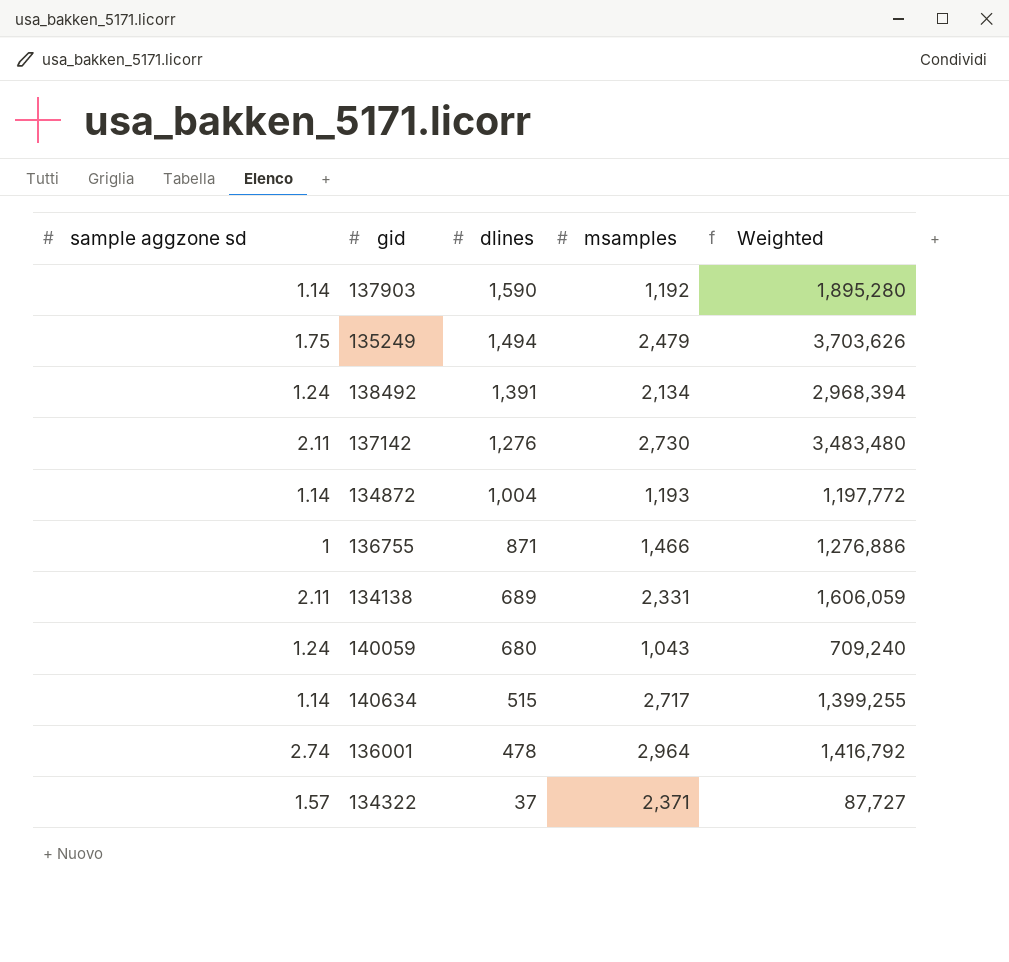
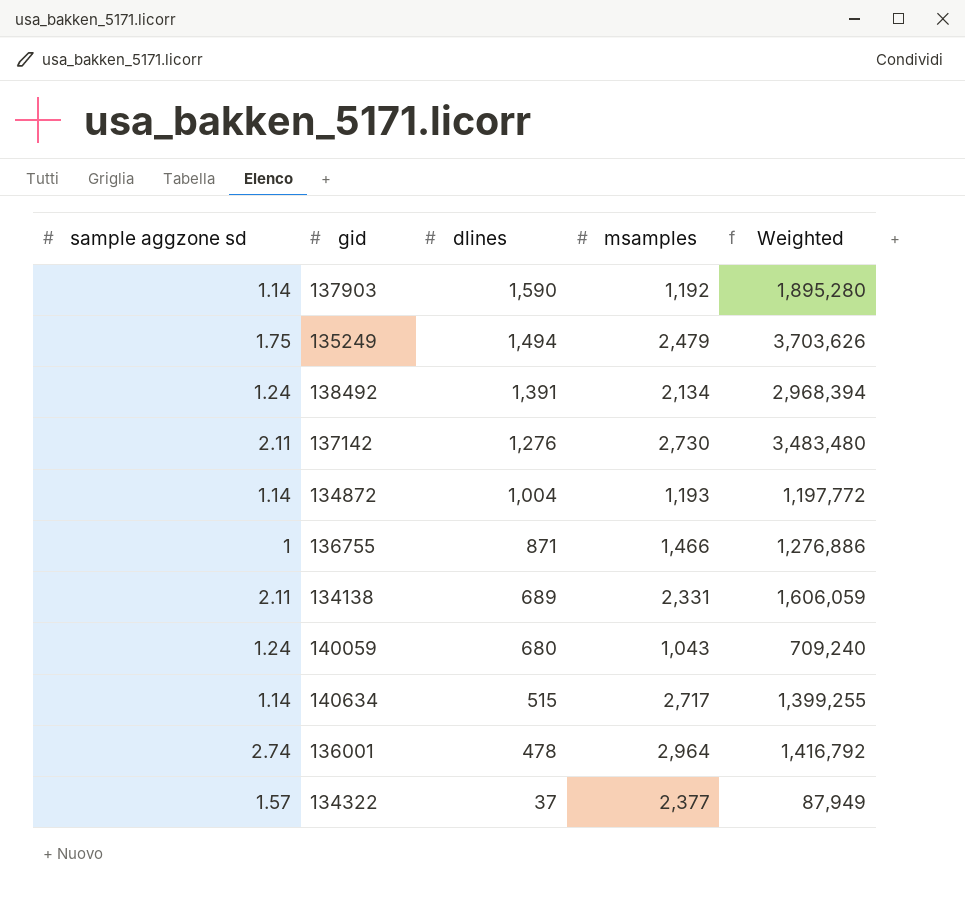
134322 | msamples: 2,371 -> 2,377
134322 | Weighted: 87,727 -> 87,949

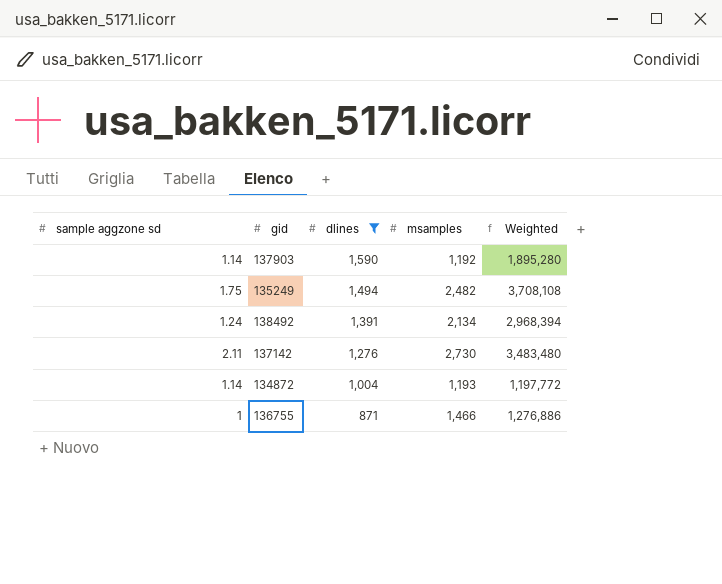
filter: none -> dlines >= 871
135249 | msamples: 2,479 -> 2,482
135249 | Weighted: 3,703,626 -> 3,708,108

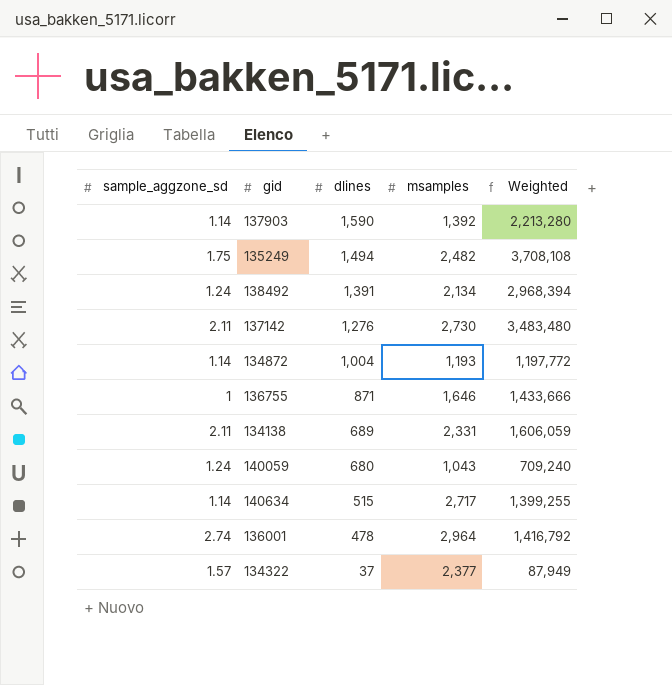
filter: dlines >= 871 -> none
column name: sample aggzone sd -> sample_aggzone_sd
137903 | msamples: 1,192 -> 1,392
137903 | Weighted: 1,895,280 -> 2,213,280
136755 | msamples: 1,466 -> 1,646
136755 | Weighted: 1,276,886 -> 1,433,666

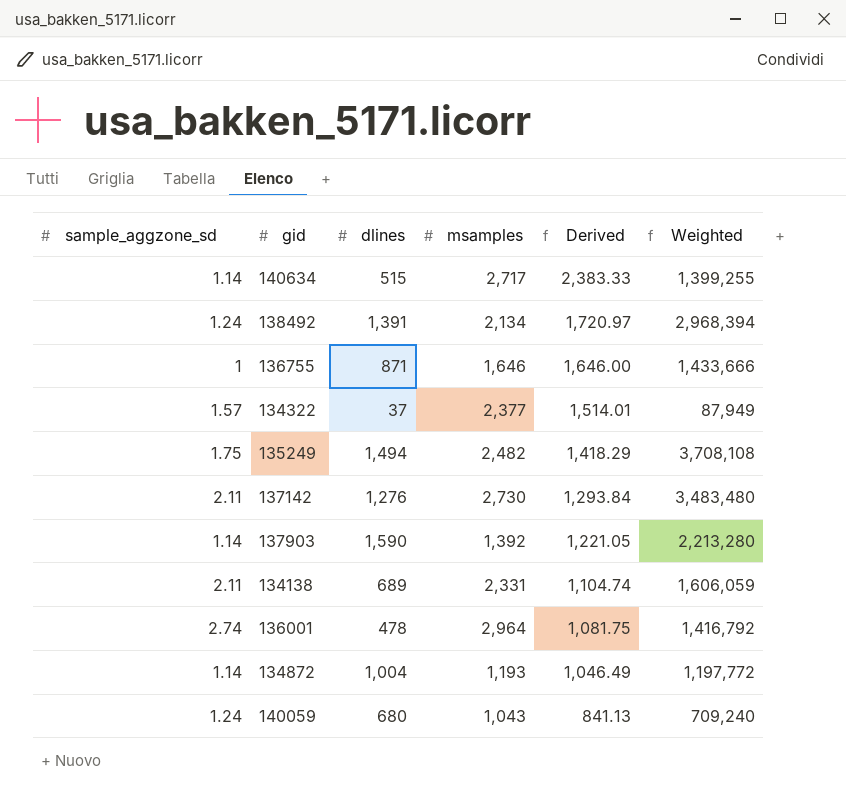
row order: dlines descending -> Derived descending
column Derived | formula: none -> [msamples] / [sample_aggzone_sd]

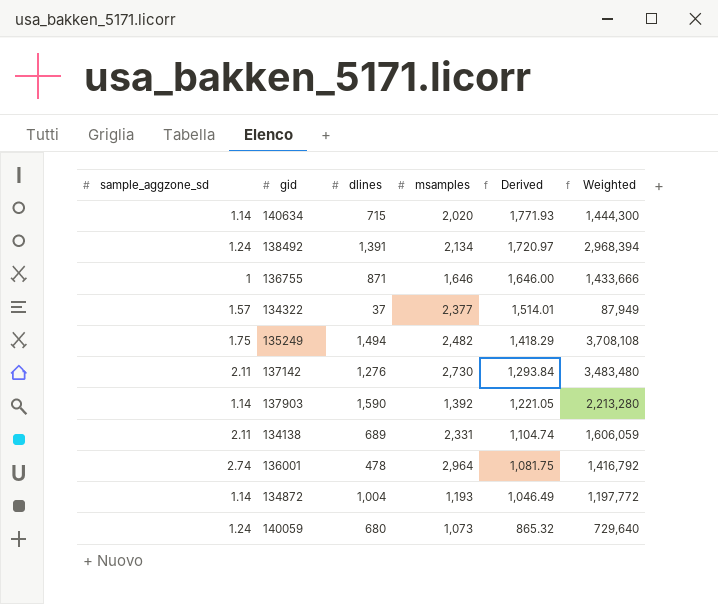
140634 | dlines: 515 -> 715
140634 | msamples: 2,717 -> 2,020
140634 | Derived: 2,383.33 -> 1,771.93
140634 | Weighted: 1,399,255 -> 1,444,300
140059 | msamples: 1,043 -> 1,073
140059 | Derived: 841.13 -> 865.32
140059 | Weighted: 709,240 -> 729,640

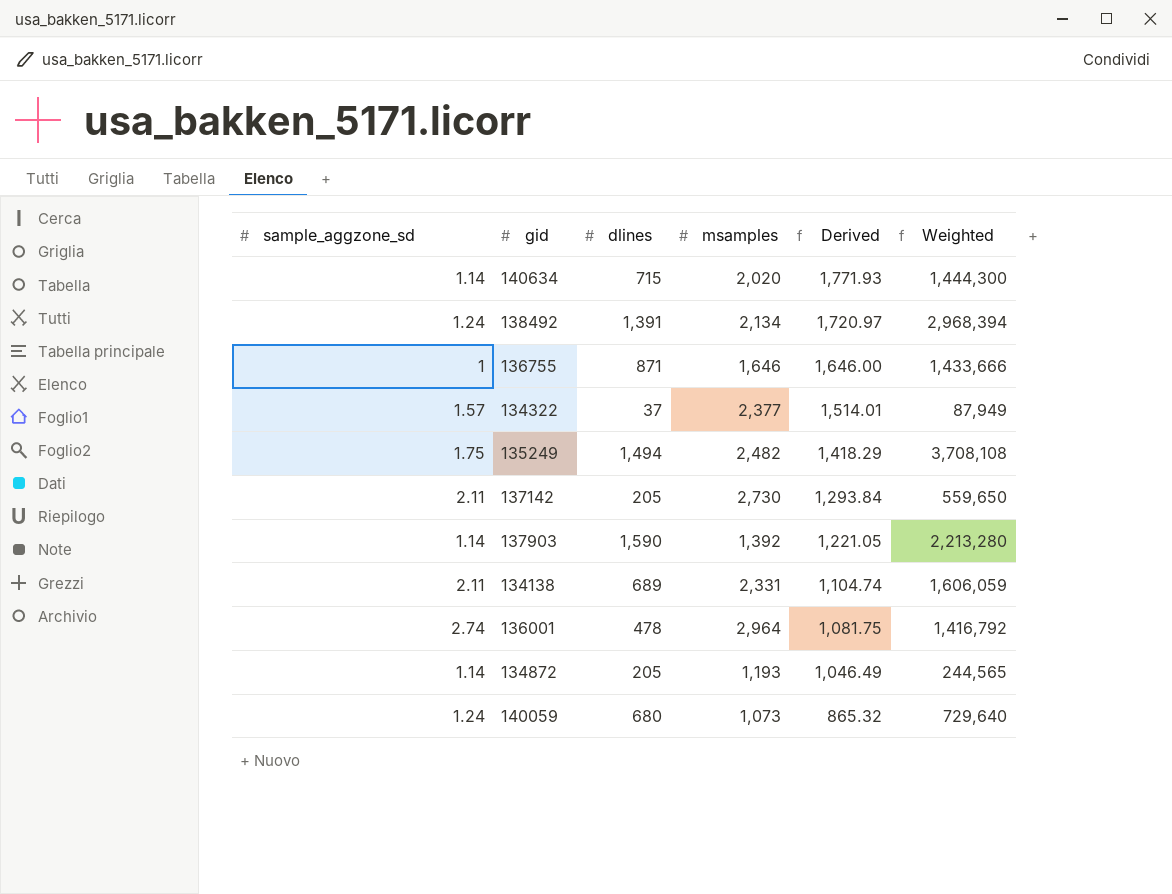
137142 | dlines: 1,276 -> 205
137142 | Weighted: 3,483,480 -> 559,650
134872 | dlines: 1,004 -> 205
134872 | Weighted: 1,197,772 -> 244,565

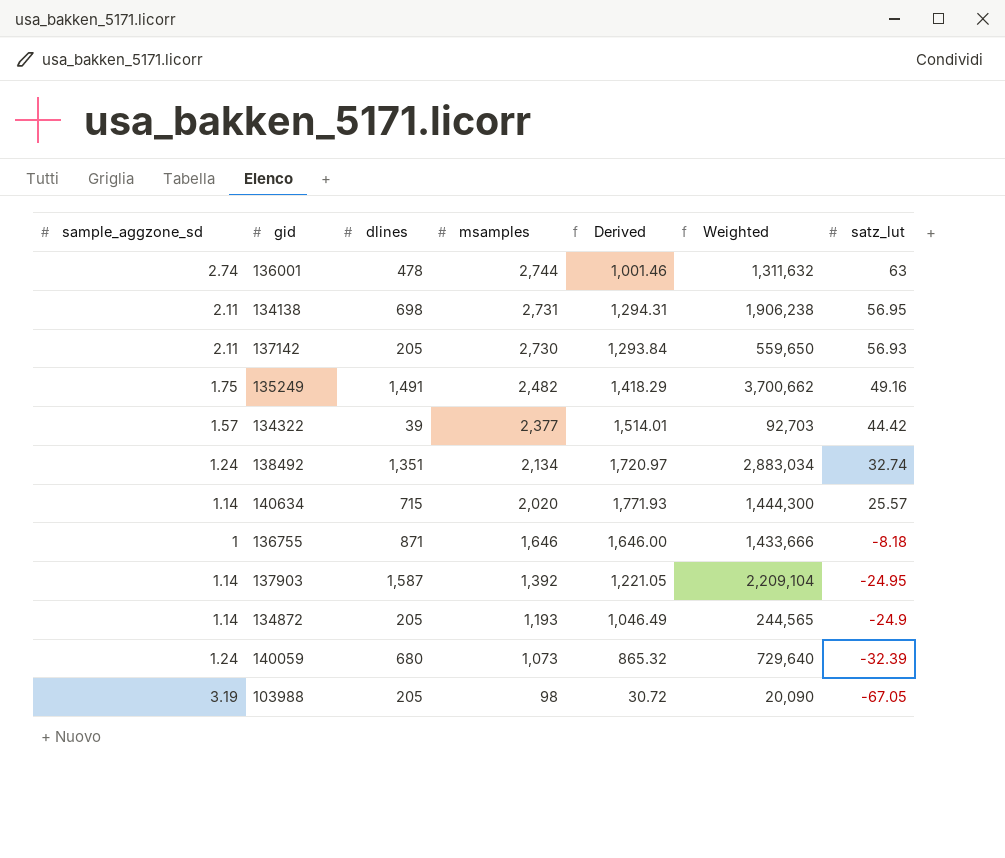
row order: Derived descending -> msamples descending
column satz_lut | position: none -> 7
136001 | msamples: 2,964 -> 2,744
136001 | Derived: 1,081.75 -> 1,001.46
136001 | Weighted: 1,416,792 -> 1,311,632
134138 | dlines: 689 -> 698
134138 | msamples: 2,331 -> 2,731
134138 | Derived: 1,104.74 -> 1,294.31
134138 | Weighted: 1,606,059 -> 1,906,238
135249 | dlines: 1,494 -> 1,491
135249 | Weighted: 3,708,108 -> 3,700,662
134322 | dlines: 37 -> 39
134322 | Weighted: 87,949 -> 92,703
138492 | dlines: 1,391 -> 1,351
138492 | Weighted: 2,968,394 -> 2,883,034
137903 | dlines: 1,590 -> 1,587
137903 | Weighted: 2,213,280 -> 2,209,104
row 103988: none -> 3.19 | 205 | 98 | 30.72 | 20,090 | -67.05

